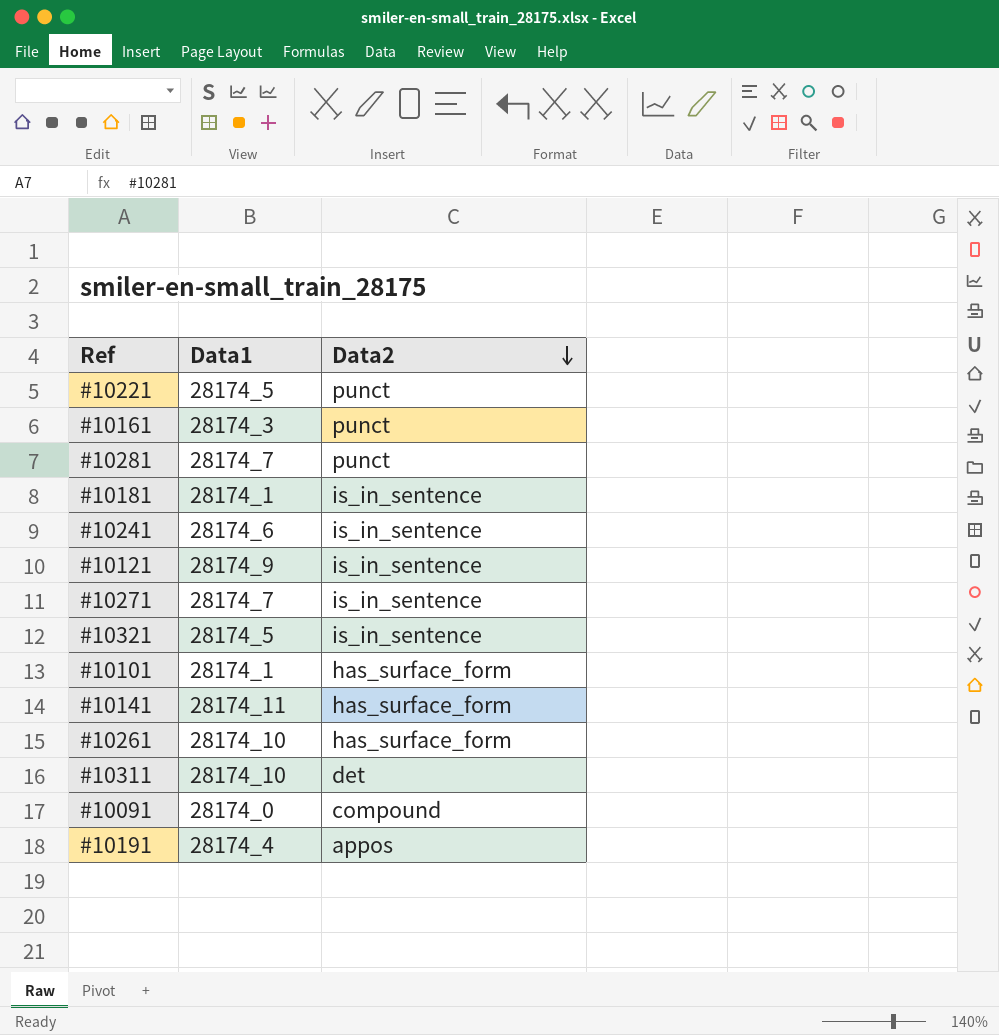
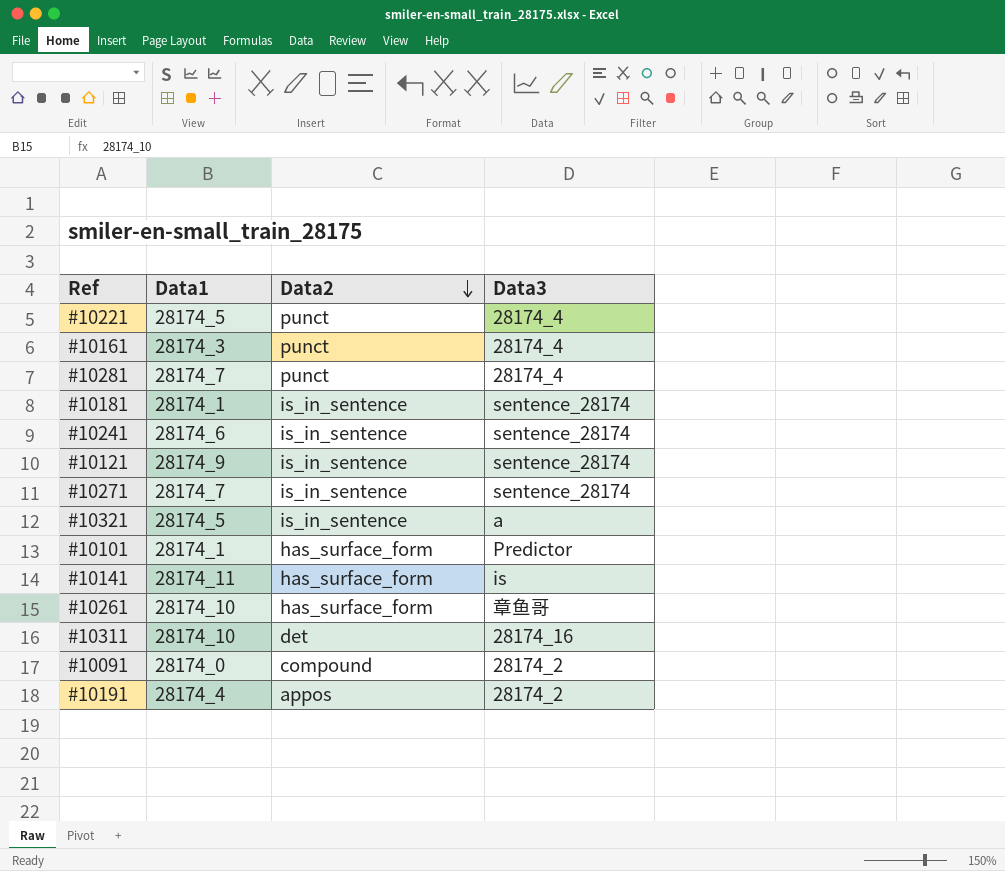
column Data3 | position: none -> 4

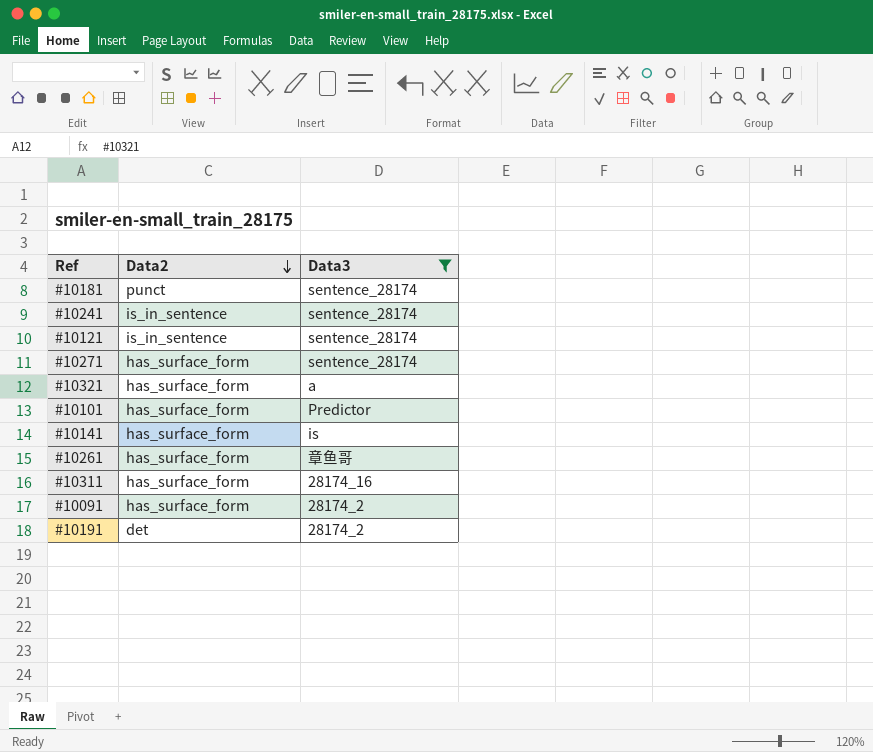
filter: none -> Data3 != 28174_4
column Data1 | position: 2 -> none
#10181 | Data2: is_in_sentence -> punct
#10271 | Data2: is_in_sentence -> has_surface_form
#10321 | Data2: is_in_sentence -> has_surface_form
#10311 | Data2: det -> has_surface_form
#10091 | Data2: compound -> has_surface_form
#10191 | Data2: appos -> det

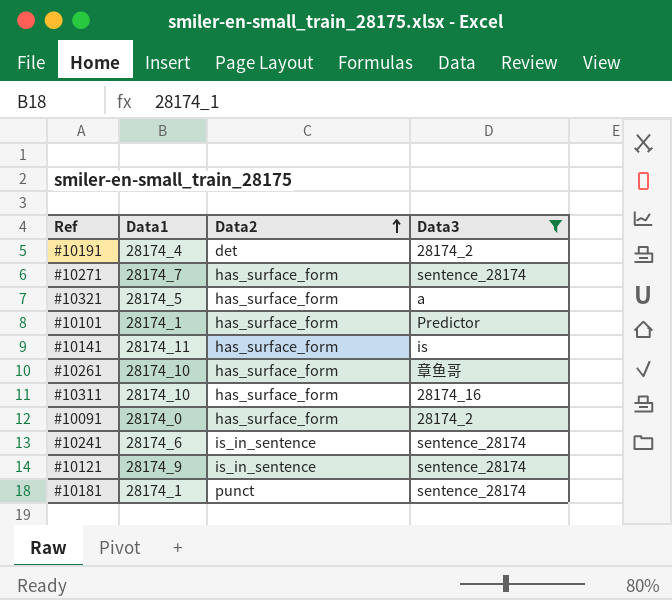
row order: Data2 descending -> Data2 ascending
column Data1 | position: none -> 2

